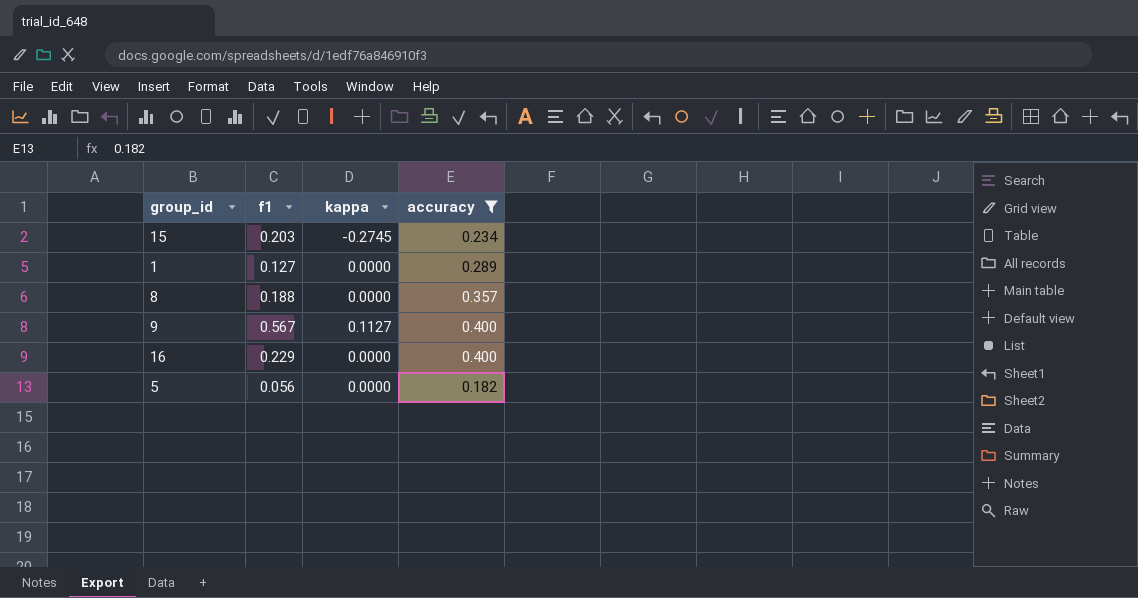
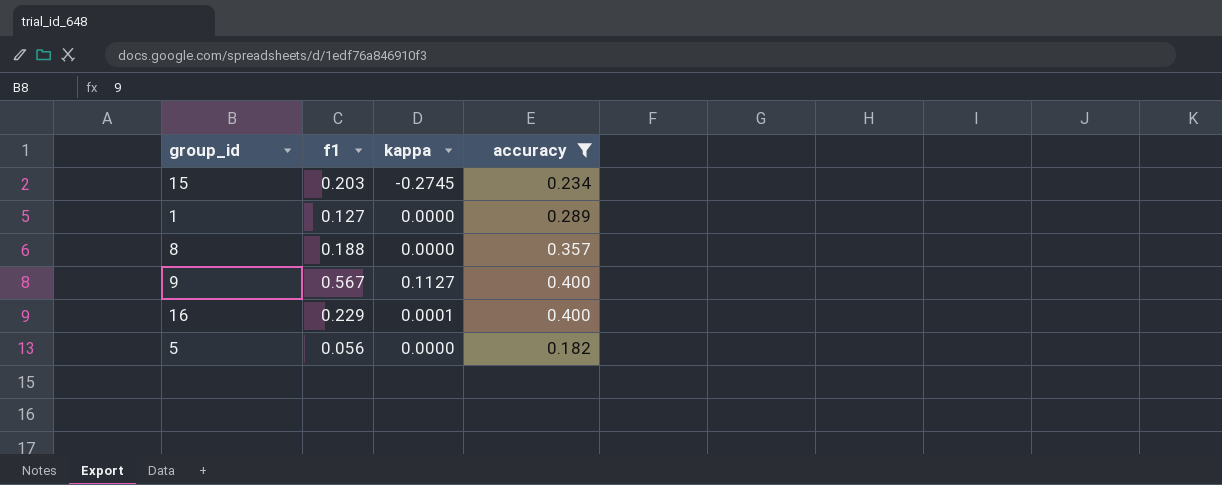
16 | kappa: 0.0000 -> 0.0001

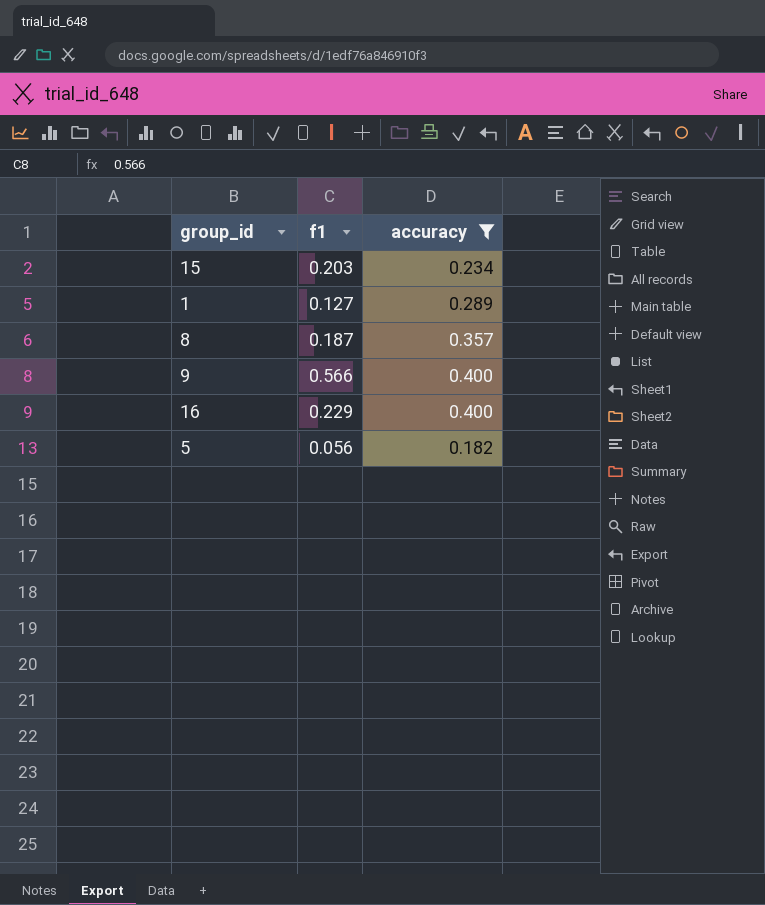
column kappa | position: 3 -> none
8 | f1: 0.188 -> 0.187
9 | f1: 0.567 -> 0.566

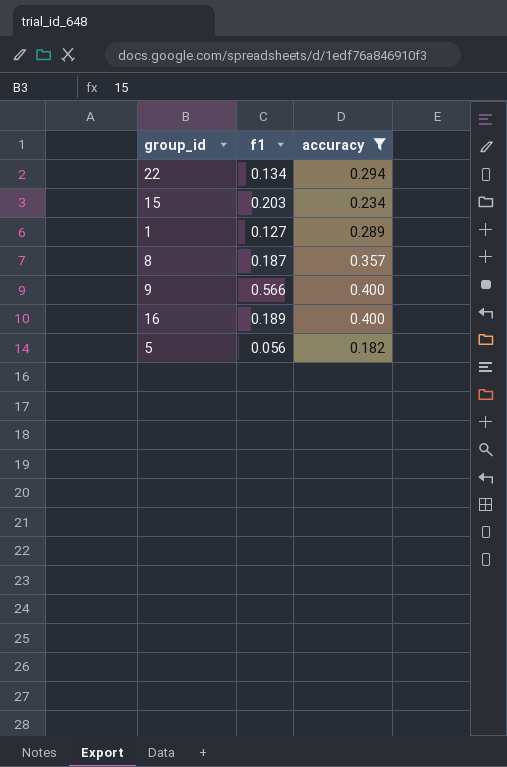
row 22: none -> 0.134 | 0.294
16 | f1: 0.229 -> 0.189

